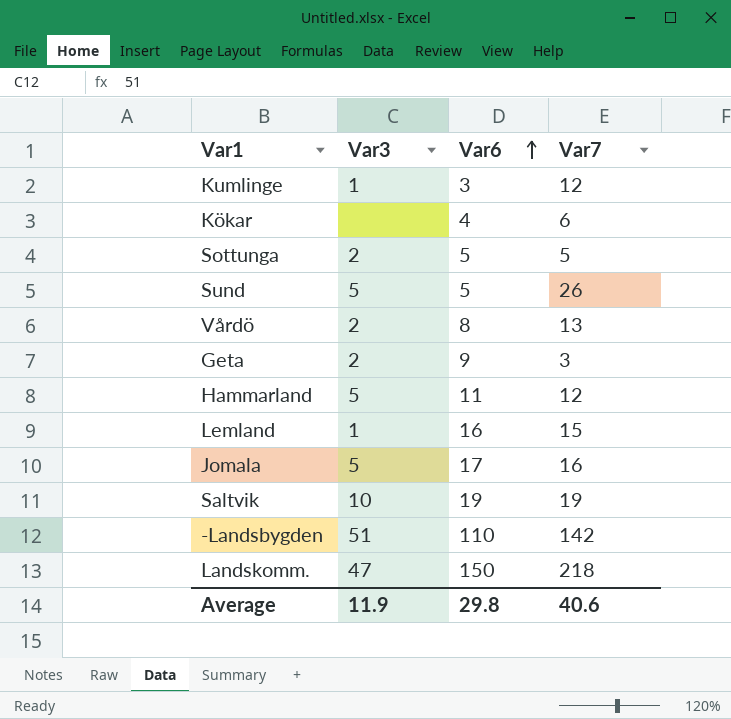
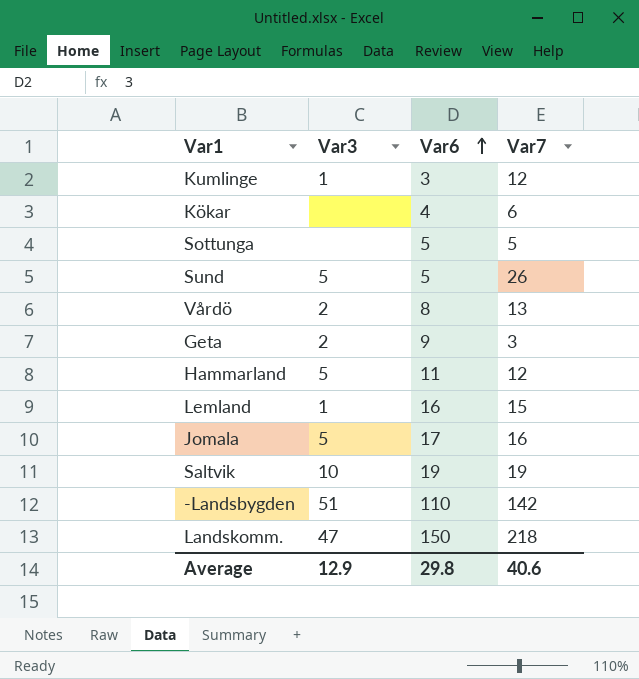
Sottunga | Var3: 2 -> none
Average | Var3: 11.9 -> 12.9

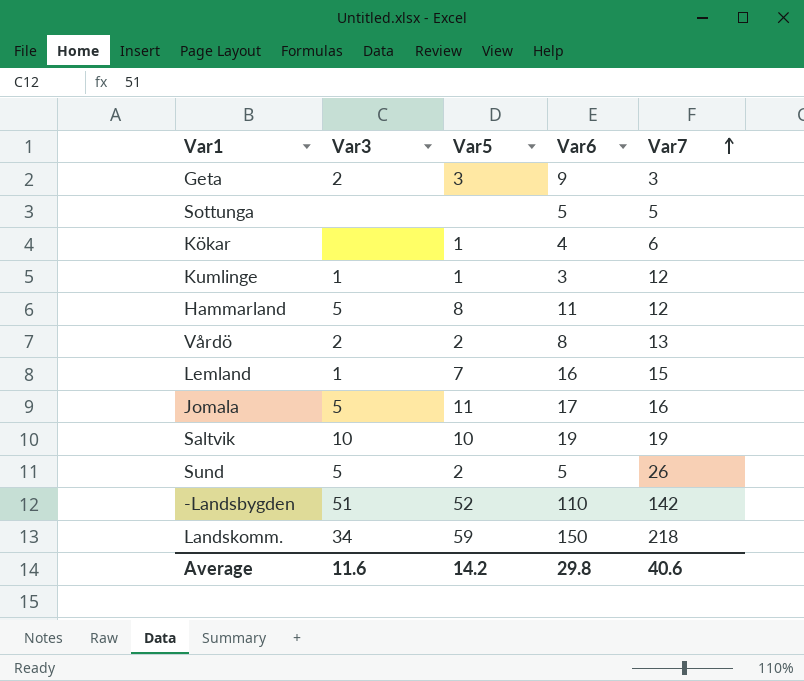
row order: Var6 ascending -> Var7 ascending
column Var5 | position: none -> 3
Landskomm. | Var3: 47 -> 34
Average | Var3: 12.9 -> 11.6

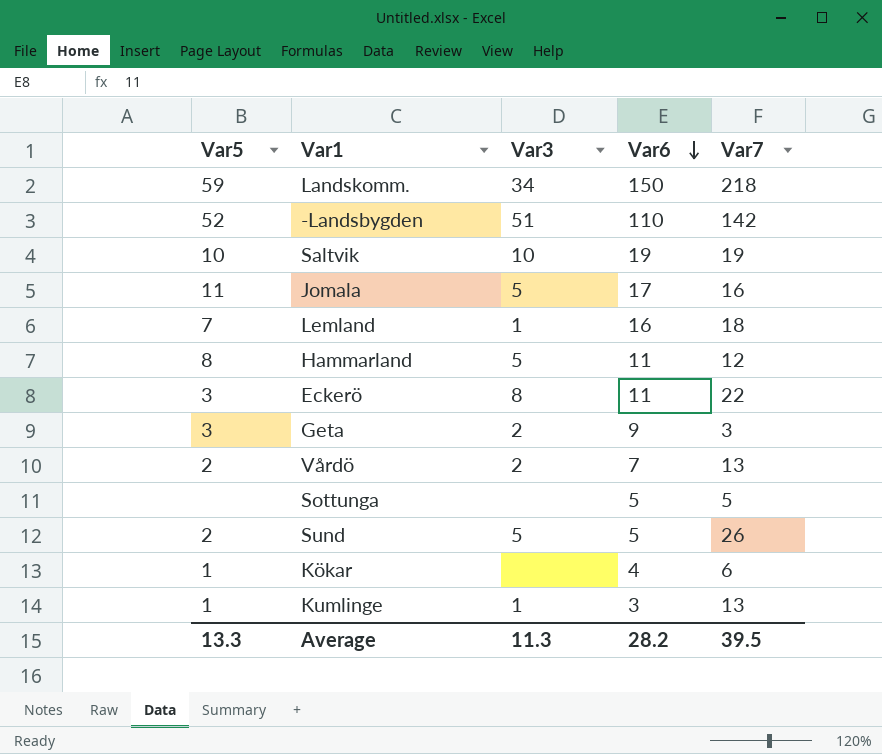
row order: Var7 ascending -> Var6 descending
column Var5 | position: 3 -> 1
Lemland | Var7: 15 -> 18
row Eckerö: none -> 3 | 8 | 11 | 22
Vårdö | Var6: 8 -> 7
Kumlinge | Var7: 12 -> 13
Average | Var5: 14.2 -> 13.3
Average | Var3: 11.6 -> 11.3
Average | Var6: 29.8 -> 28.2
Average | Var7: 40.6 -> 39.5

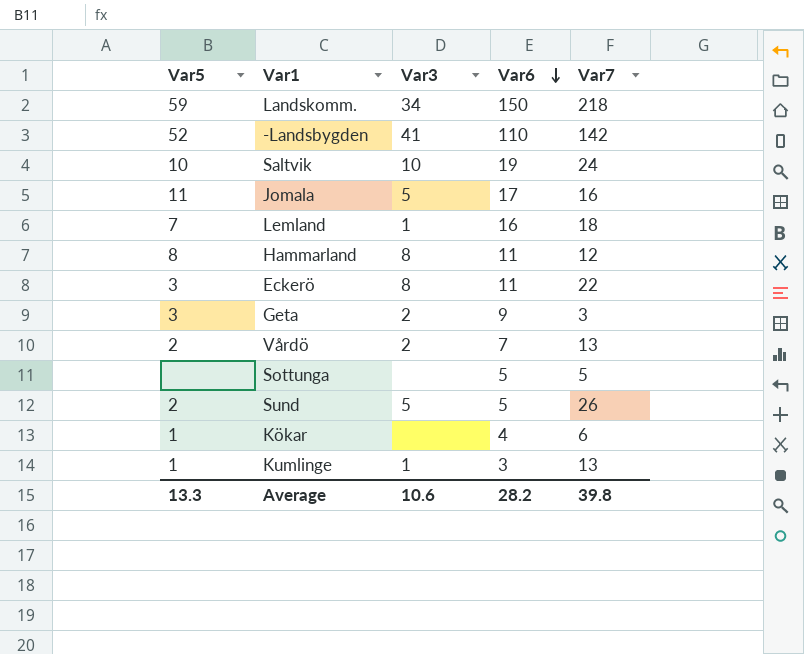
-Landsbygden | Var3: 51 -> 41
Saltvik | Var7: 19 -> 24
Hammarland | Var3: 5 -> 8
Average | Var3: 11.3 -> 10.6
Average | Var7: 39.5 -> 39.8

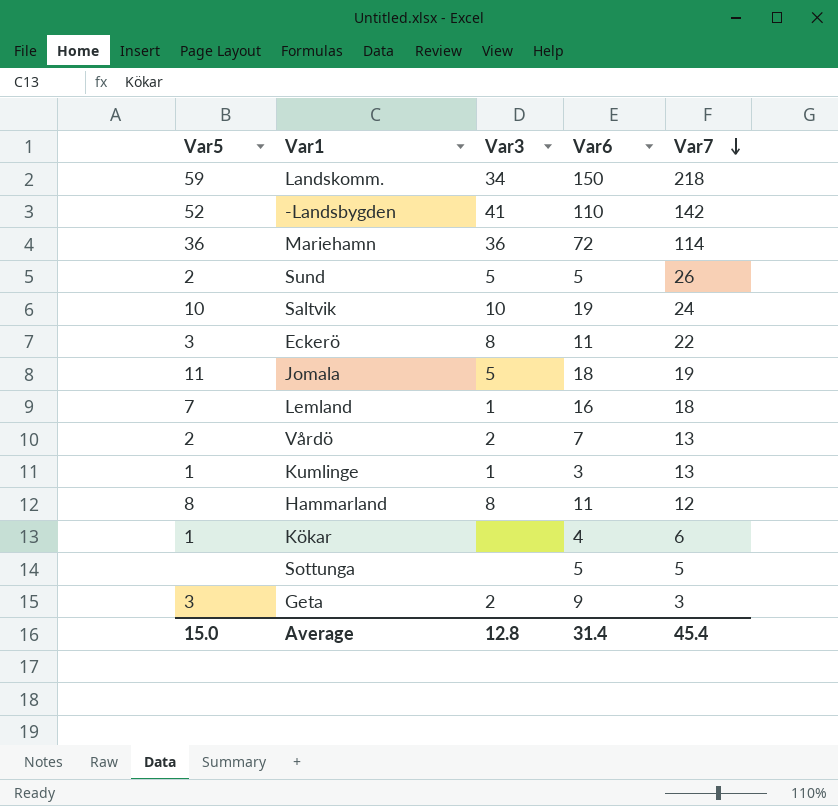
row order: Var6 descending -> Var7 descending
row Mariehamn: none -> 36 | 36 | 72 | 114
Jomala | Var6: 17 -> 18
Jomala | Var7: 16 -> 19
Average | Var5: 13.3 -> 15.0
Average | Var3: 10.6 -> 12.8
Average | Var6: 28.2 -> 31.4
Average | Var7: 39.8 -> 45.4

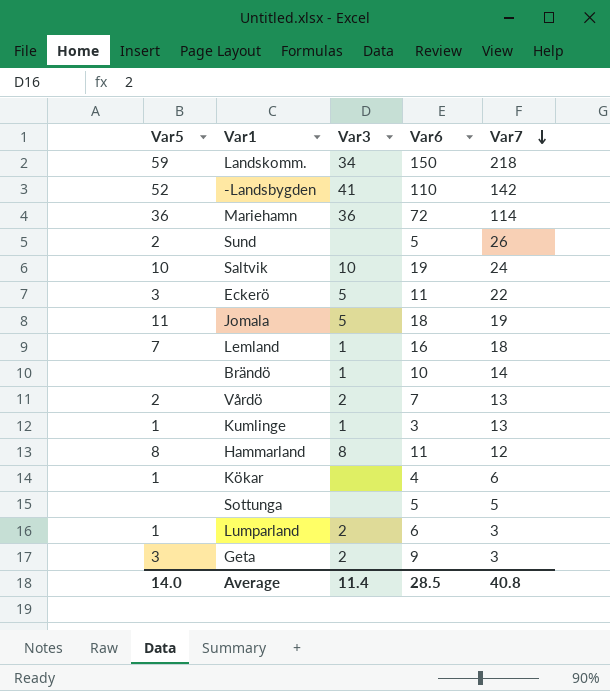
Sund | Var3: 5 -> none
Eckerö | Var3: 8 -> 5
row Brändö: none -> none | 1 | 10 | 14
row Lumparland: none -> 1 | 2 | 6 | 3
Average | Var5: 15.0 -> 14.0
Average | Var3: 12.8 -> 11.4
Average | Var6: 31.4 -> 28.5
Average | Var7: 45.4 -> 40.8

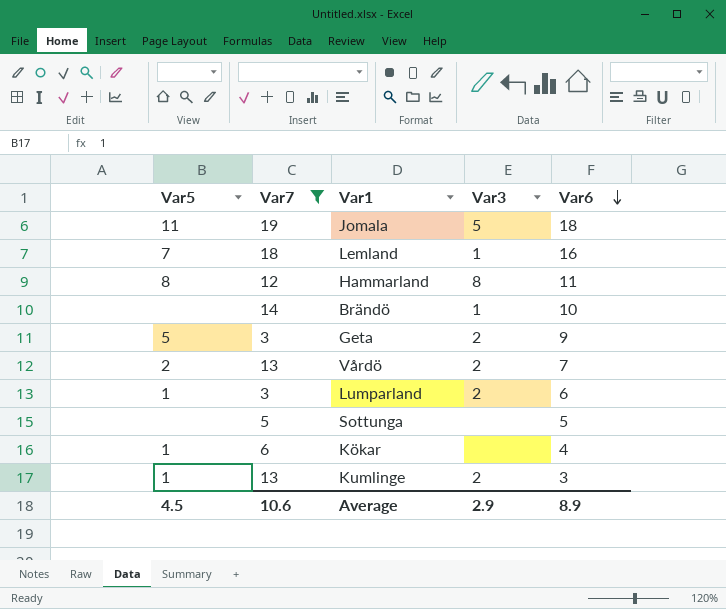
filter: none -> Var7 <= 19
row order: Var7 descending -> Var6 descending
column Var7 | position: 5 -> 2
Geta | Var5: 3 -> 5
Kumlinge | Var3: 1 -> 2
Average | Var5: 14.0 -> 4.5
Average | Var7: 40.8 -> 10.6
Average | Var3: 11.4 -> 2.9
Average | Var6: 28.5 -> 8.9

